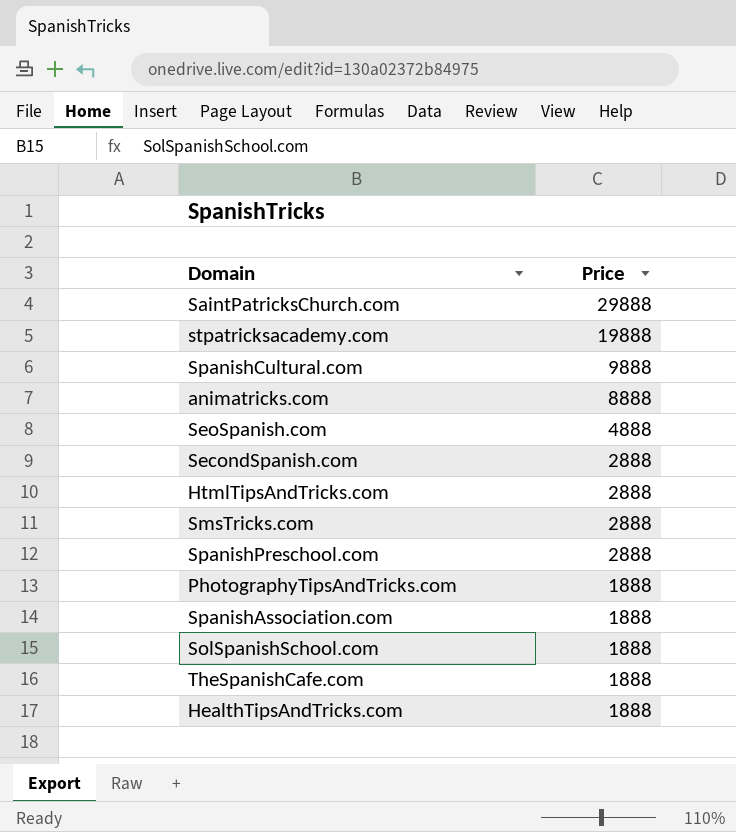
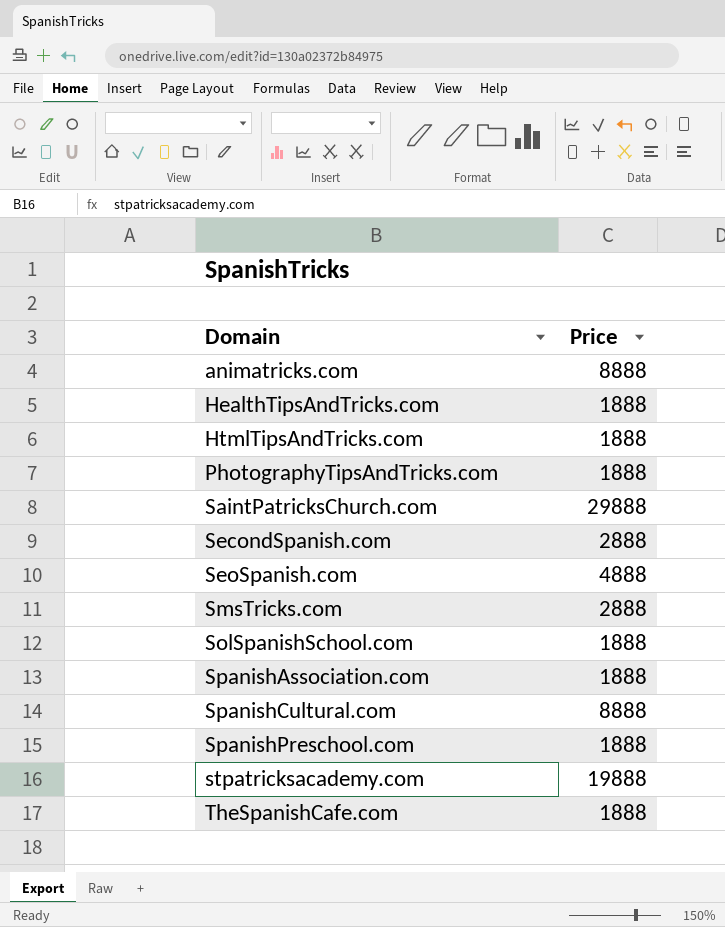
row order: Price descending -> Domain ascending
HtmlTipsAndTricks.com | Price: 2888 -> 1888
SpanishCultural.com | Price: 9888 -> 8888
SpanishPreschool.com | Price: 2888 -> 1888

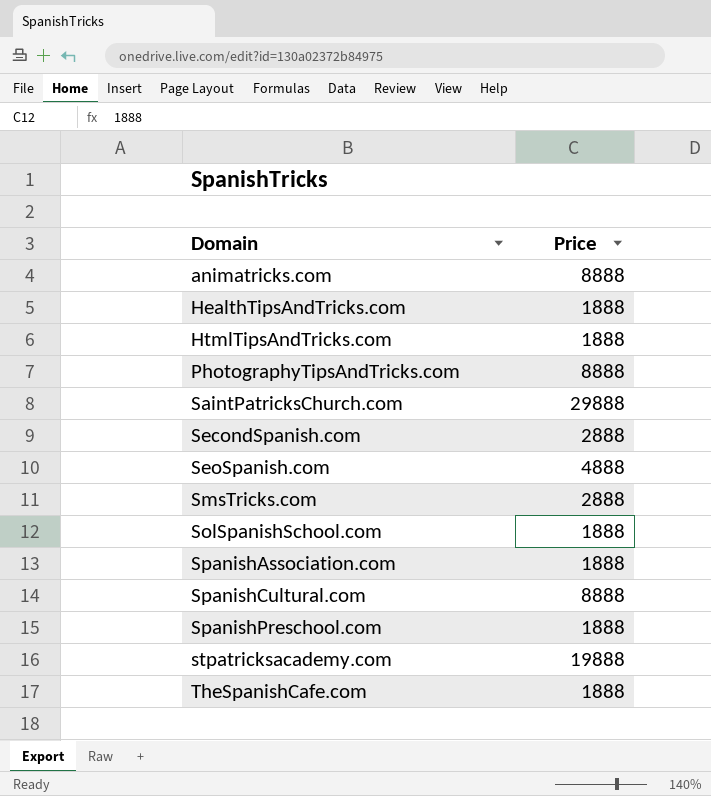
PhotographyTipsAndTricks.com | Price: 1888 -> 8888

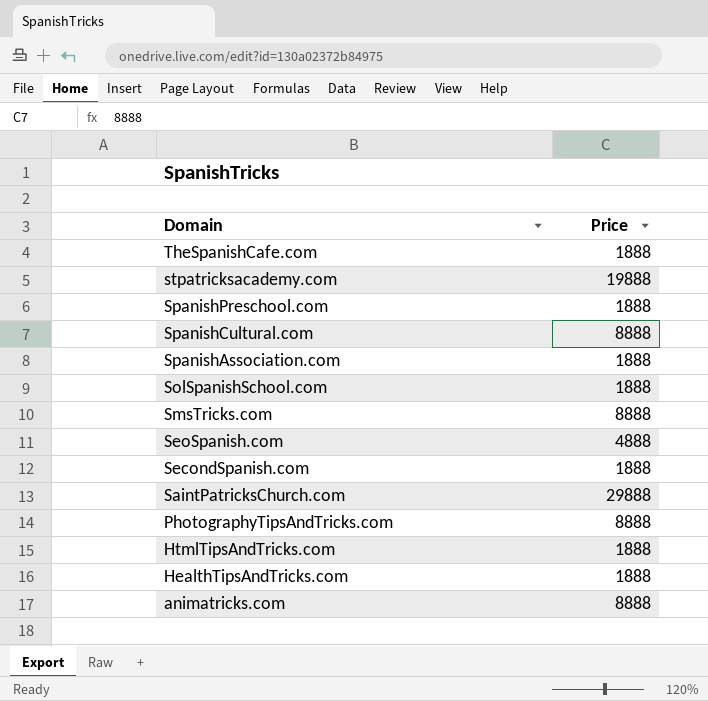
row order: Domain ascending -> Domain descending
SmsTricks.com | Price: 2888 -> 8888
SecondSpanish.com | Price: 2888 -> 1888

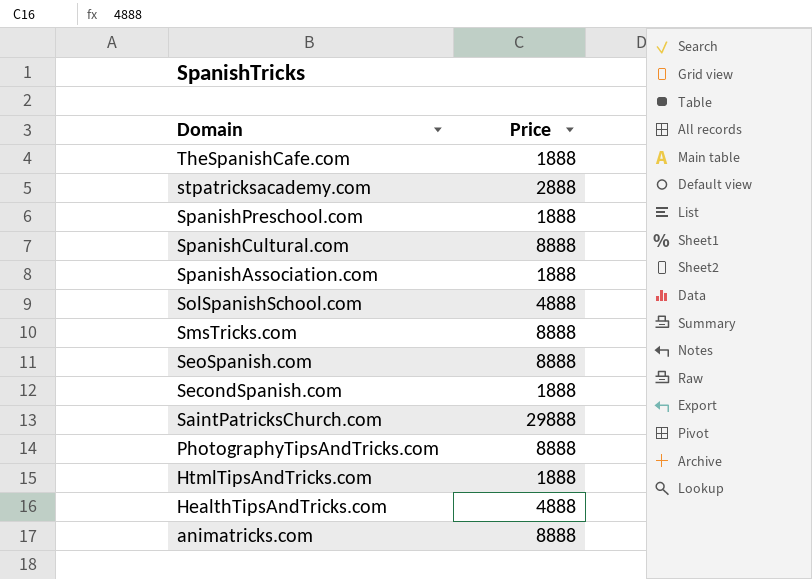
stpatricksacademy.com | Price: 19888 -> 2888
SolSpanishSchool.com | Price: 1888 -> 4888
SeoSpanish.com | Price: 4888 -> 8888
HealthTipsAndTricks.com | Price: 1888 -> 4888

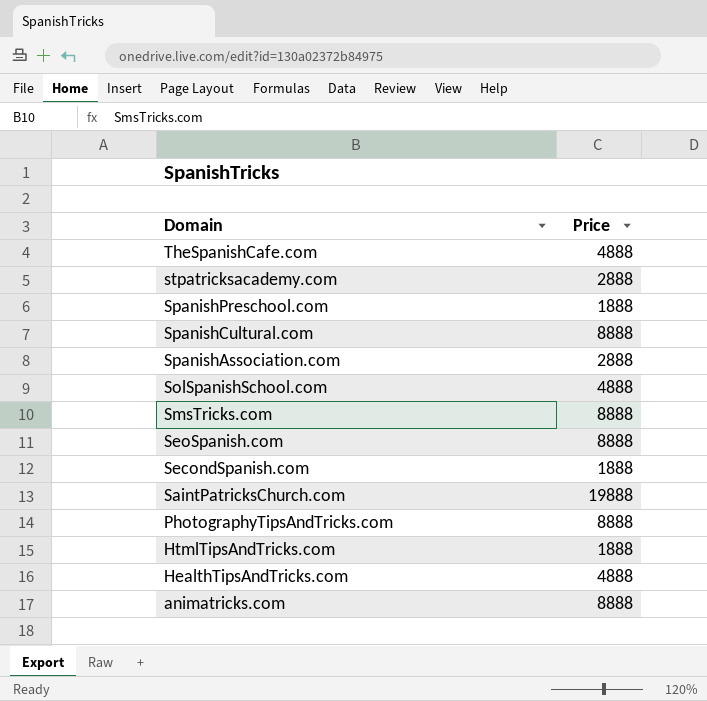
TheSpanishCafe.com | Price: 1888 -> 4888
SpanishAssociation.com | Price: 1888 -> 2888
SaintPatricksChurch.com | Price: 29888 -> 19888

